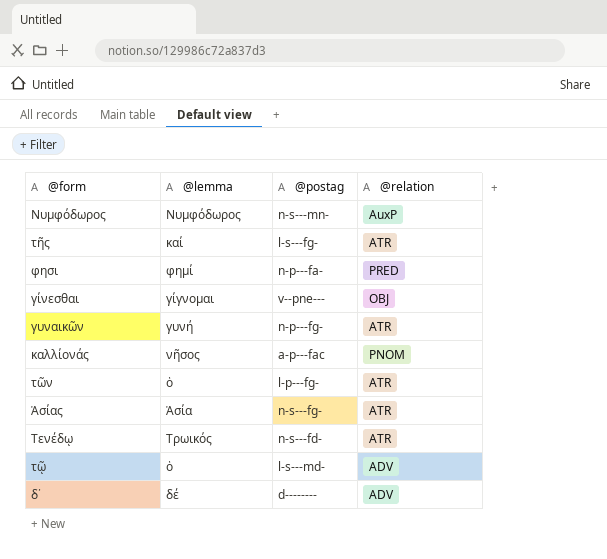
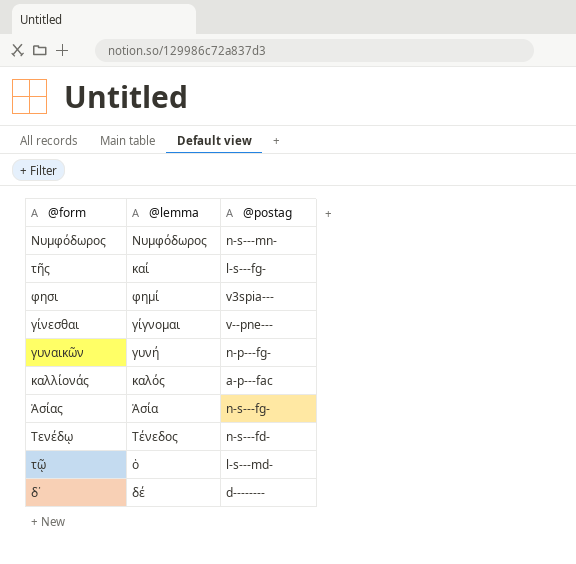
column @relation | position: 4 -> none
row τῶν: ὁ | l-p---fg- | ATR -> none
φησι | @postag: n-p---fa- -> v3spia---
καλλίονάς | @lemma: νῆσος -> καλός
Τενέδῳ | @lemma: Τρωικός -> Τένεδος

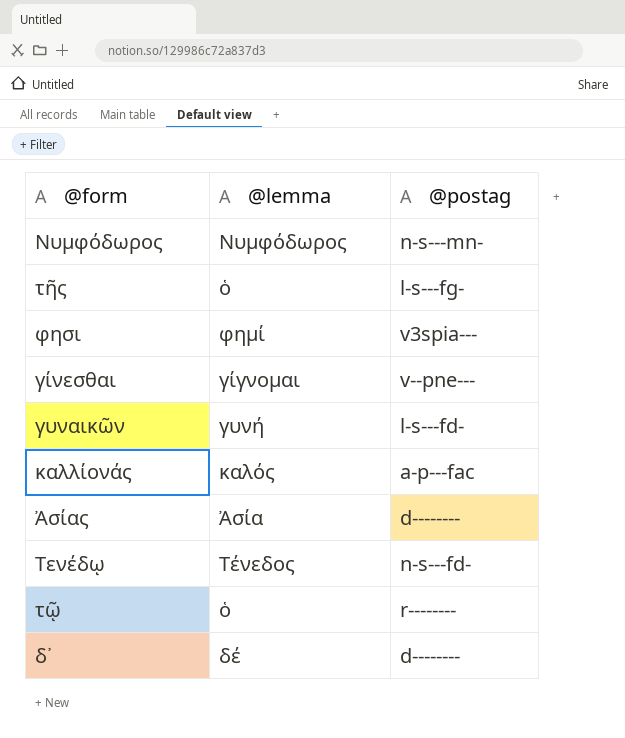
τῆς | @lemma: καί -> ὁ
γυναικῶν | @postag: n-p---fg- -> l-s---fd-
Ἀσίας | @postag: n-s---fg- -> d--------
τῷ | @postag: l-s---md- -> r--------

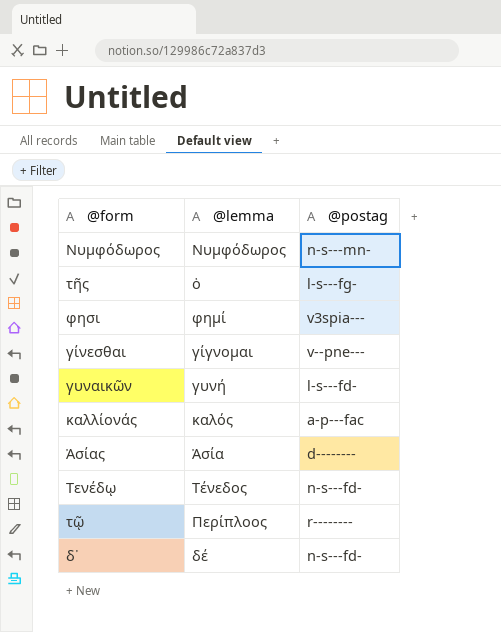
τῷ | @lemma: ὁ -> Περίπλοος
δ᾽ | @postag: d-------- -> n-s---fd-

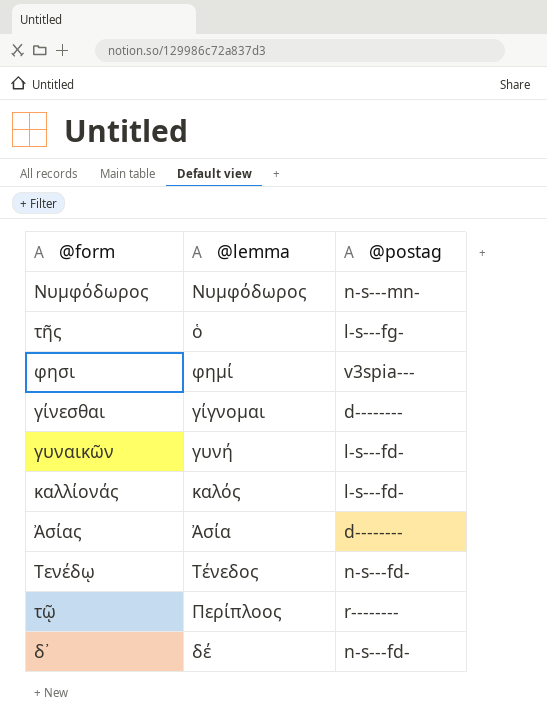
γίνεσθαι | @postag: v--pne--- -> d--------
καλλίονάς | @postag: a-p---fac -> l-s---fd-

